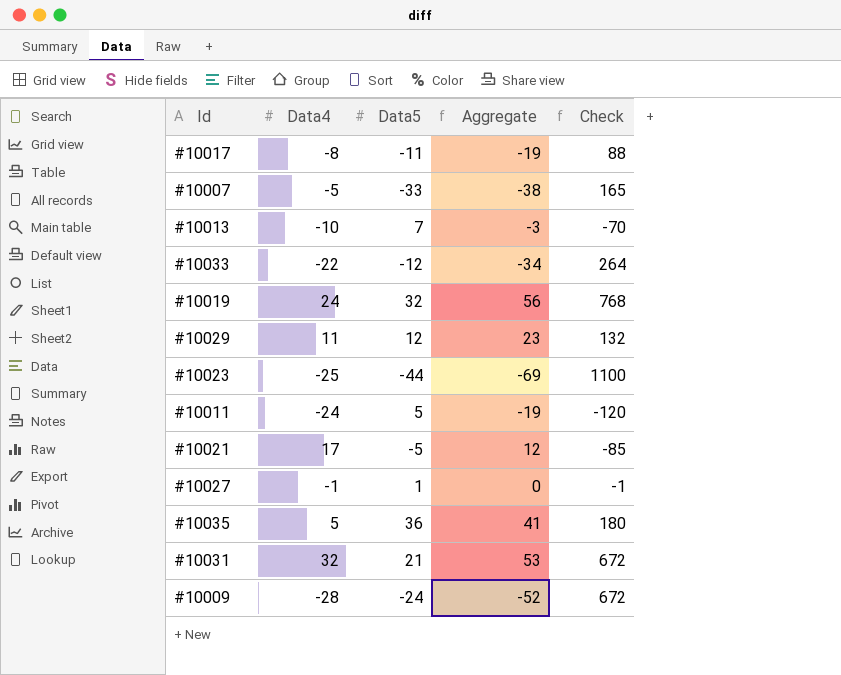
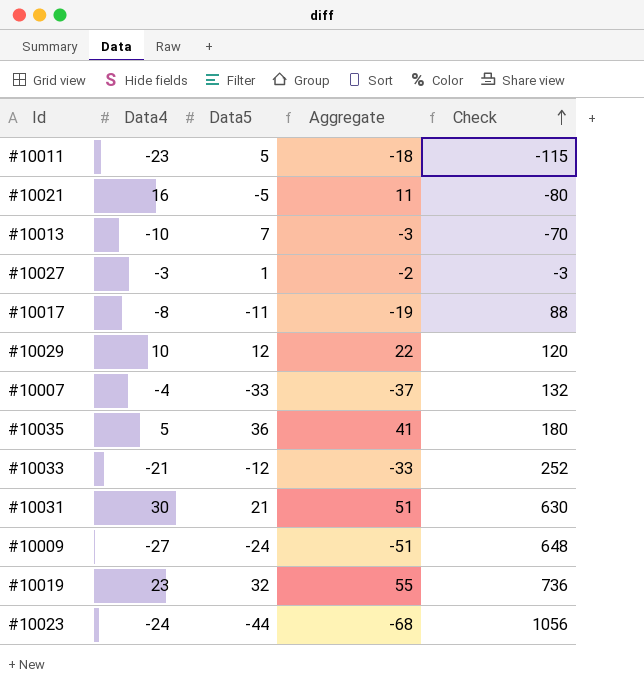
row order: none -> Check ascending
#10011 | Data4: -24 -> -23
#10011 | Aggregate: -19 -> -18
#10011 | Check: -120 -> -115
#10021 | Data4: 17 -> 16
#10021 | Aggregate: 12 -> 11
#10021 | Check: -85 -> -80
#10027 | Data4: -1 -> -3
#10027 | Aggregate: 0 -> -2
#10027 | Check: -1 -> -3
#10029 | Data4: 11 -> 10
#10029 | Aggregate: 23 -> 22
#10029 | Check: 132 -> 120
#10007 | Data4: -5 -> -4
#10007 | Aggregate: -38 -> -37
#10007 | Check: 165 -> 132
#10033 | Data4: -22 -> -21
#10033 | Aggregate: -34 -> -33
#10033 | Check: 264 -> 252
#10031 | Data4: 32 -> 30
#10031 | Aggregate: 53 -> 51
#10031 | Check: 672 -> 630
#10009 | Data4: -28 -> -27
#10009 | Aggregate: -52 -> -51
#10009 | Check: 672 -> 648
#10019 | Data4: 24 -> 23
#10019 | Aggregate: 56 -> 55
#10019 | Check: 768 -> 736
#10023 | Data4: -25 -> -24
#10023 | Aggregate: -69 -> -68
#10023 | Check: 1100 -> 1056

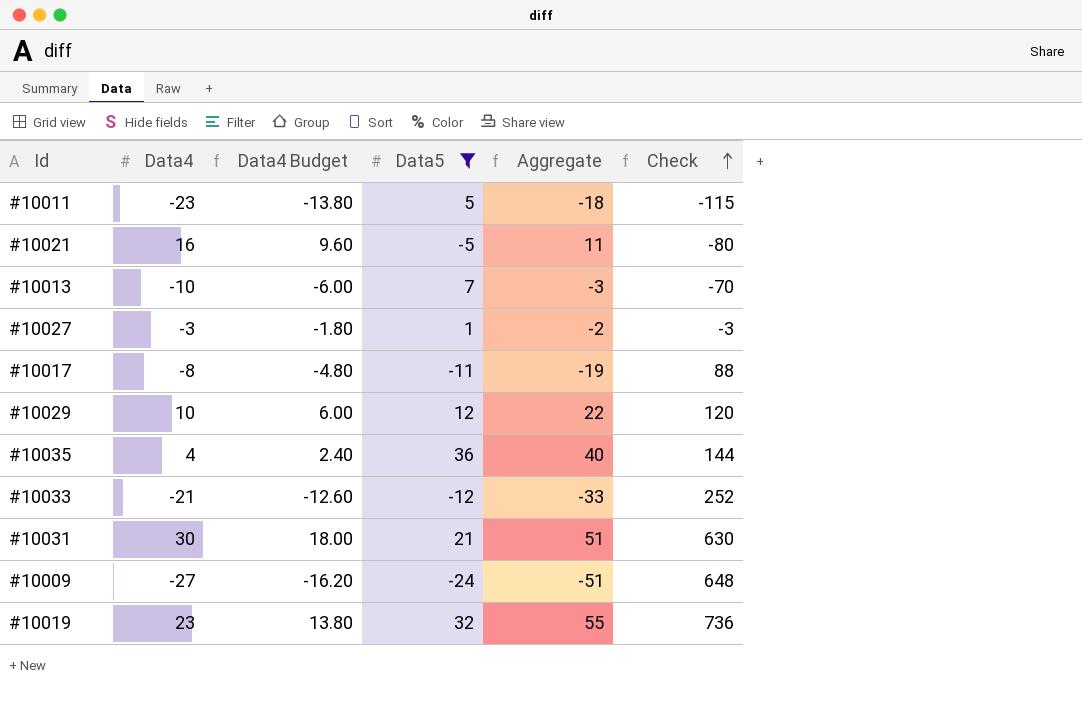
filter: none -> Data5 >= -24
column Data4 Budget | formula: none -> [Data4] * 0.6
#10035 | Data4: 5 -> 4
#10035 | Aggregate: 41 -> 40
#10035 | Check: 180 -> 144

